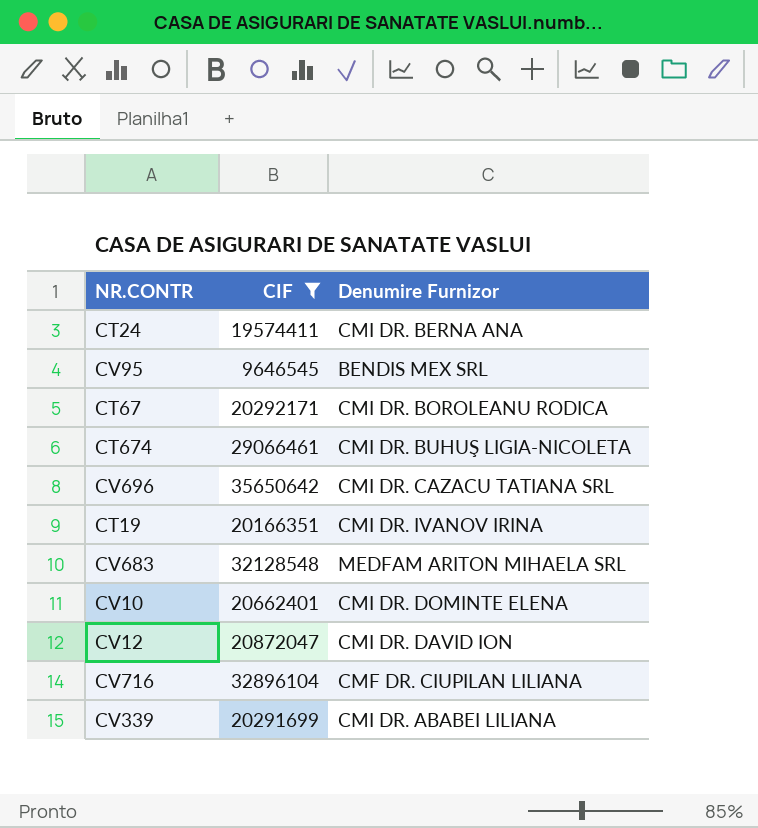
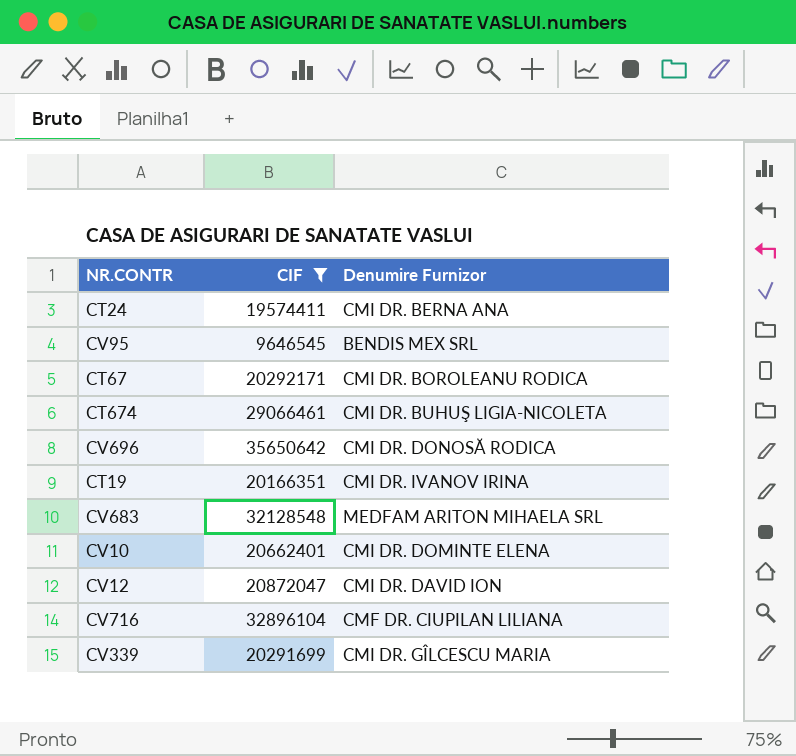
CV696 | Denumire Furnizor: CMI DR. CAZACU TATIANA SRL -> CMI DR. DONOSĂ RODICA
CV339 | Denumire Furnizor: CMI DR. ABABEI LILIANA -> CMI DR. GÎLCESCU MARIA

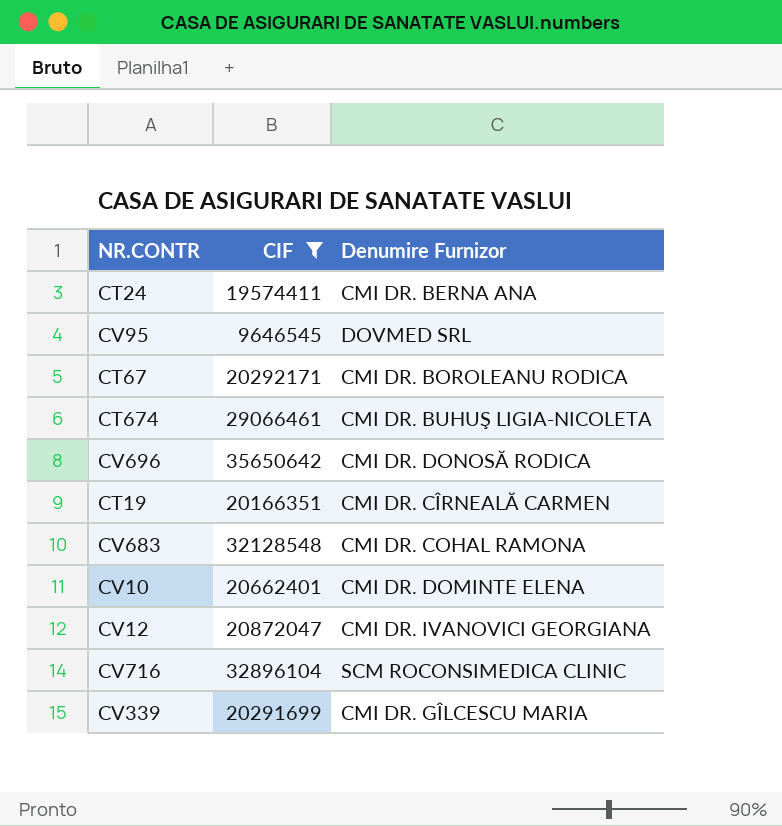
CV95 | Denumire Furnizor: BENDIS MEX SRL -> DOVMED SRL
CT19 | Denumire Furnizor: CMI DR. IVANOV IRINA -> CMI DR. CÎRNEALĂ CARMEN
CV683 | Denumire Furnizor: MEDFAM ARITON MIHAELA SRL -> CMI DR. COHAL RAMONA
CV12 | Denumire Furnizor: CMI DR. DAVID ION -> CMI DR. IVANOVICI GEORGIANA
CV716 | Denumire Furnizor: CMF DR. CIUPILAN LILIANA -> SCM ROCONSIMEDICA CLINIC

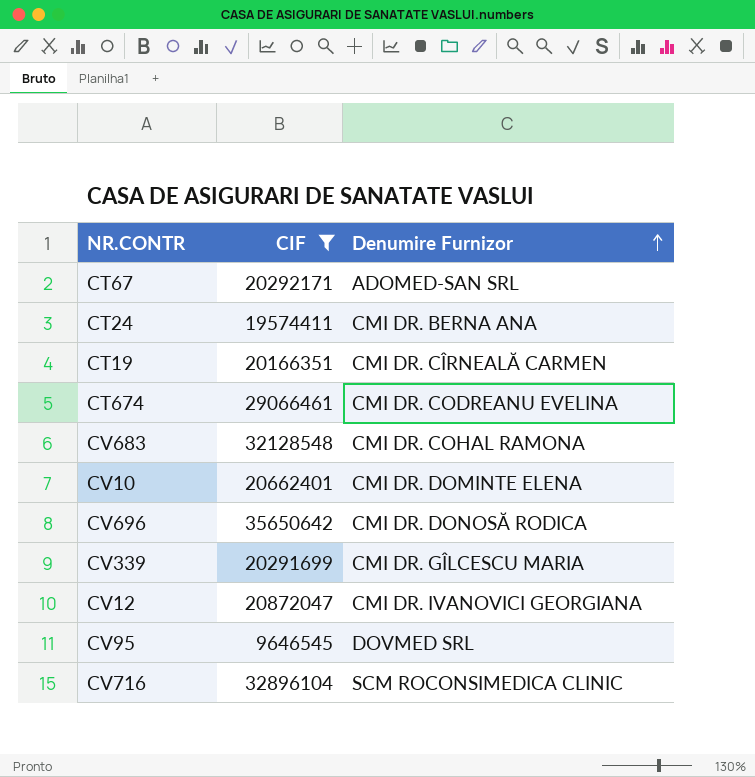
row order: none -> Denumire Furnizor ascending
CT67 | Denumire Furnizor: CMI DR. BOROLEANU RODICA -> ADOMED-SAN SRL
CT674 | Denumire Furnizor: CMI DR. BUHUŞ LIGIA-NICOLETA -> CMI DR. CODREANU EVELINA

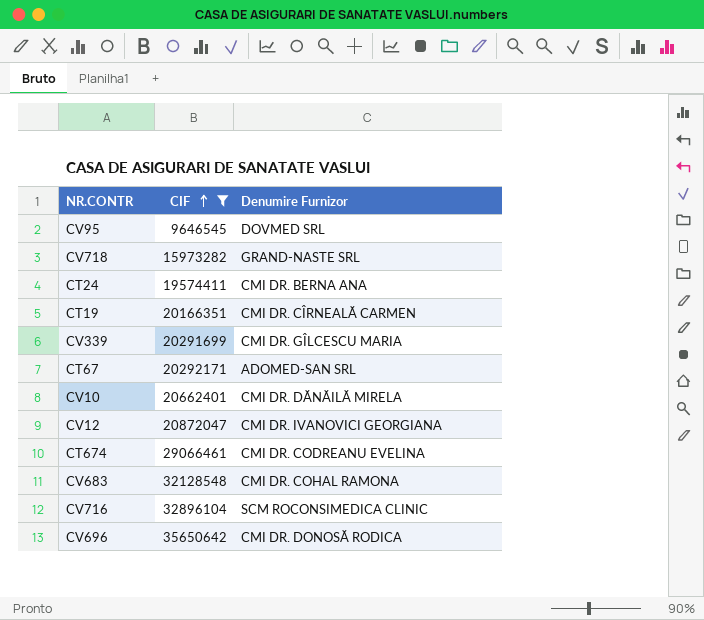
row order: Denumire Furnizor ascending -> CIF ascending
row CV718: none -> 15973282 | GRAND-NASTE SRL
CV10 | Denumire Furnizor: CMI DR. DOMINTE ELENA -> CMI DR. DĂNĂILĂ MIRELA

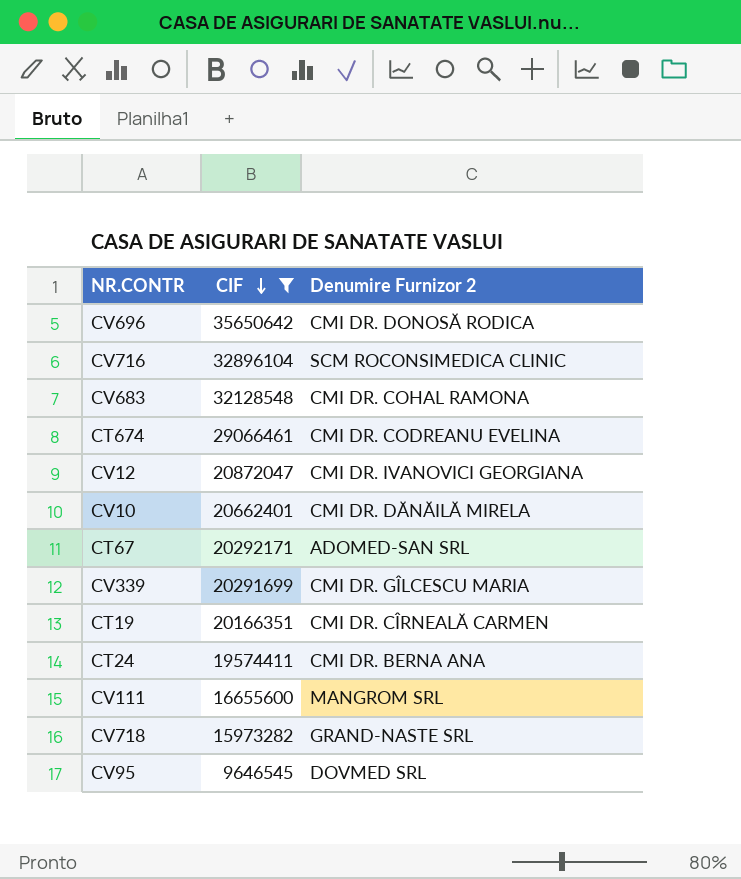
row order: CIF ascending -> CIF descending
column name: Denumire Furnizor -> Denumire Furnizor 2
row CV111: none -> 16655600 | MANGROM SRL

